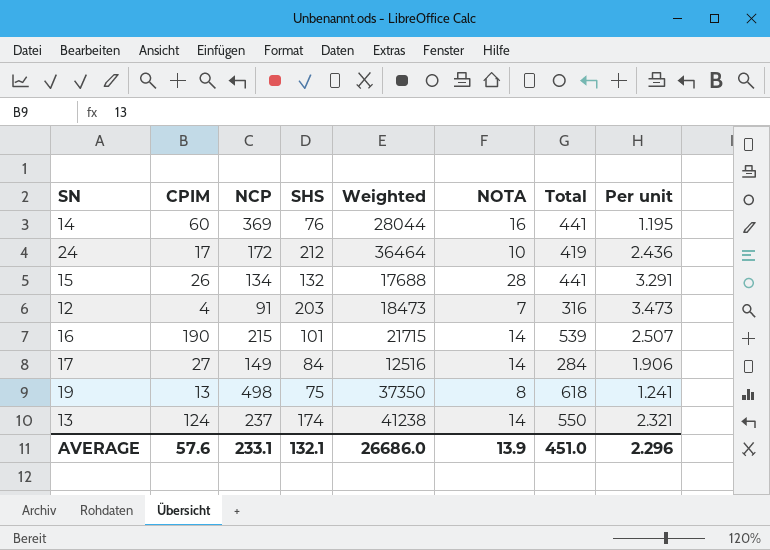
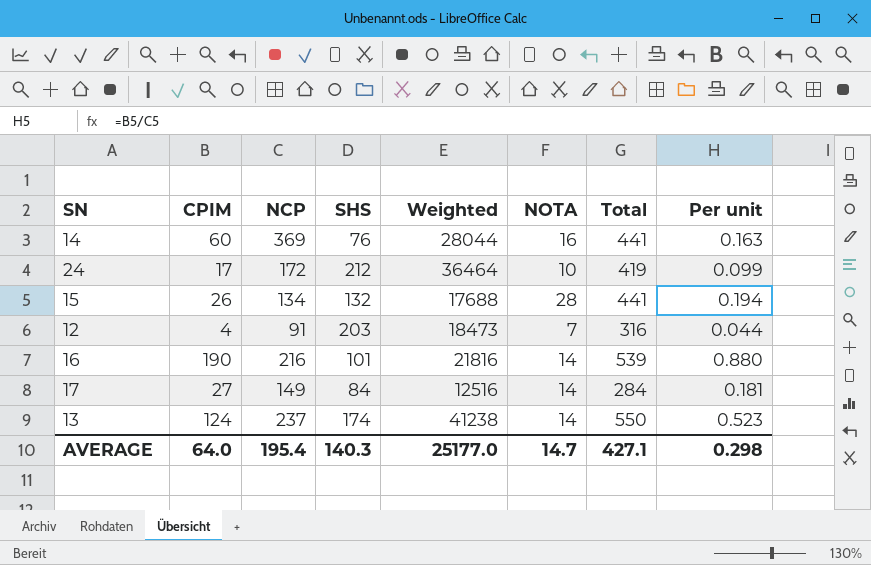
column Per unit | formula: [Total] / [NCP] -> [CPIM] / [NCP]
row 19: 13 | 498 | 75 | 37350 | 8 | 618 | 1.241 -> none
16 | NCP: 215 -> 216
16 | Weighted: 21715 -> 21816
AVERAGE | CPIM: 57.6 -> 64.0
AVERAGE | NCP: 233.1 -> 195.4
AVERAGE | SHS: 132.1 -> 140.3
AVERAGE | Weighted: 26686.0 -> 25177.0
AVERAGE | NOTA: 13.9 -> 14.7
AVERAGE | Total: 451.0 -> 427.1
AVERAGE | Per unit: 2.296 -> 0.298

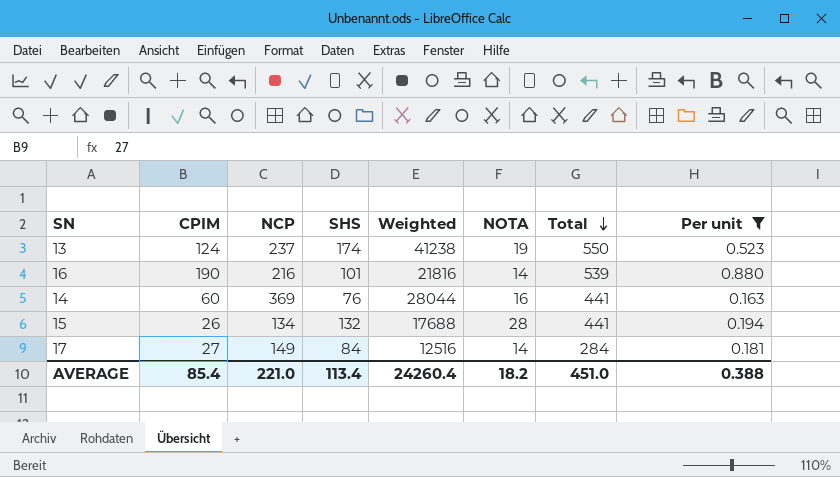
filter: none -> Per unit >= 0.163
row order: none -> Total descending
13 | NOTA: 14 -> 19
AVERAGE | CPIM: 64.0 -> 85.4
AVERAGE | NCP: 195.4 -> 221.0
AVERAGE | SHS: 140.3 -> 113.4
AVERAGE | Weighted: 25177.0 -> 24260.4
AVERAGE | NOTA: 14.7 -> 18.2
AVERAGE | Total: 427.1 -> 451.0
AVERAGE | Per unit: 0.298 -> 0.388

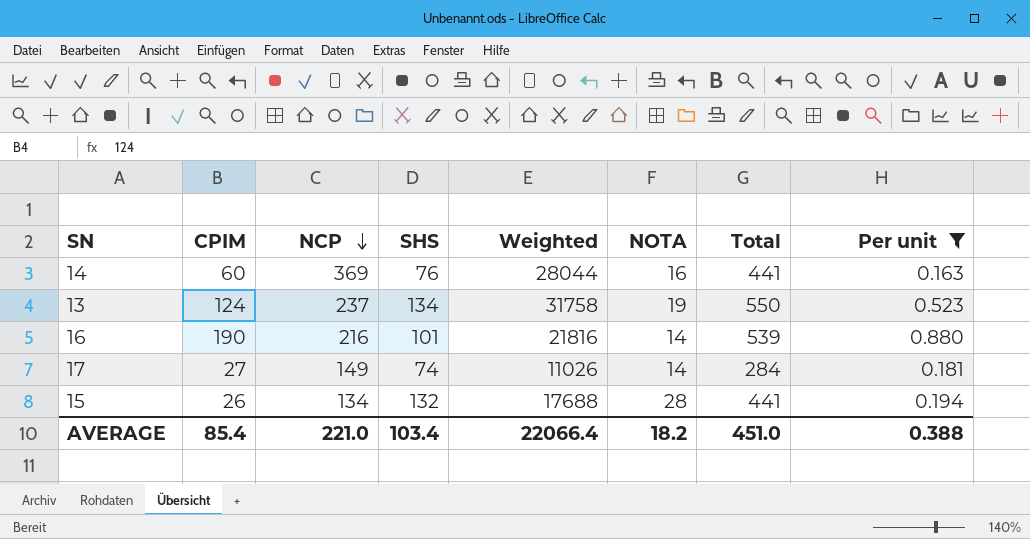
row order: Total descending -> NCP descending
13 | SHS: 174 -> 134
13 | Weighted: 41238 -> 31758
17 | SHS: 84 -> 74
17 | Weighted: 12516 -> 11026
AVERAGE | SHS: 113.4 -> 103.4
AVERAGE | Weighted: 24260.4 -> 22066.4

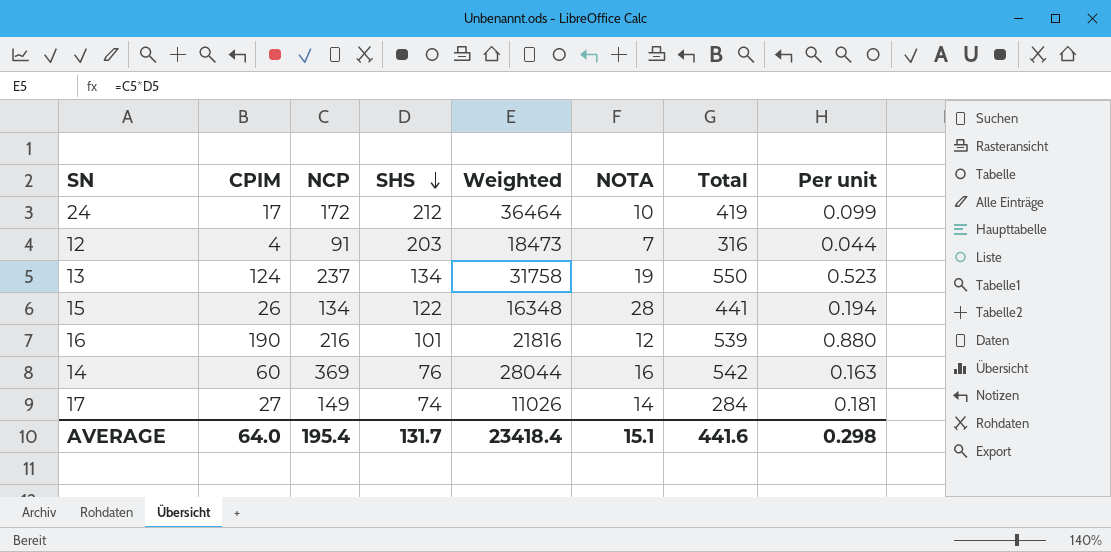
filter: Per unit >= 0.163 -> none
row order: NCP descending -> SHS descending
15 | SHS: 132 -> 122
15 | Weighted: 17688 -> 16348
16 | NOTA: 14 -> 12
14 | Total: 441 -> 542
AVERAGE | CPIM: 85.4 -> 64.0
AVERAGE | NCP: 221.0 -> 195.4
AVERAGE | SHS: 103.4 -> 131.7
AVERAGE | Weighted: 22066.4 -> 23418.4
AVERAGE | NOTA: 18.2 -> 15.1
AVERAGE | Total: 451.0 -> 441.6
AVERAGE | Per unit: 0.388 -> 0.298

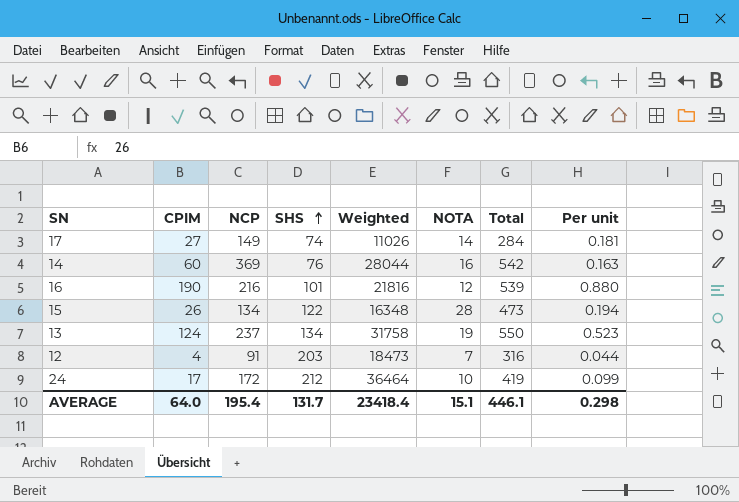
row order: SHS descending -> SHS ascending
15 | Total: 441 -> 473
AVERAGE | Total: 441.6 -> 446.1

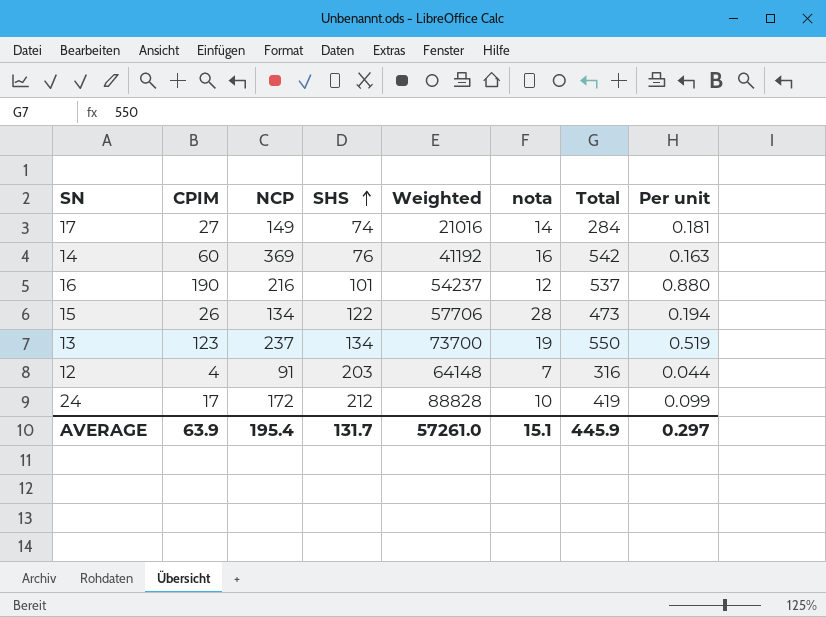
column Weighted | formula: [NCP] * [SHS] -> [SHS] * [Total]
column name: NOTA -> nota
16 | Total: 539 -> 537
13 | CPIM: 124 -> 123
13 | Per unit: 0.523 -> 0.519
AVERAGE | CPIM: 64.0 -> 63.9
AVERAGE | Weighted: 23418.4 -> 57261.0
AVERAGE | Total: 446.1 -> 445.9
AVERAGE | Per unit: 0.298 -> 0.297

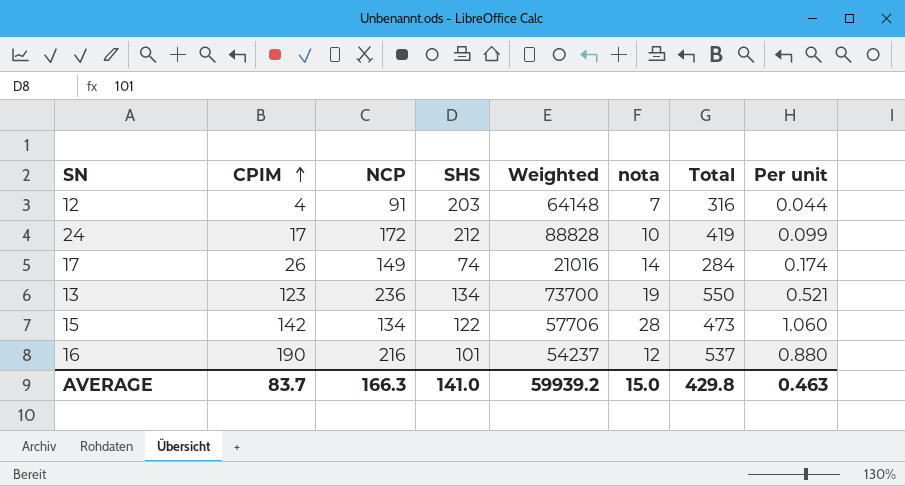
row order: SHS ascending -> CPIM ascending
row 14: 60 | 369 | 76 | 41192 | 16 | 542 | 0.163 -> none
17 | CPIM: 27 -> 26
17 | Per unit: 0.181 -> 0.174
13 | NCP: 237 -> 236
13 | Per unit: 0.519 -> 0.521
15 | CPIM: 26 -> 142
15 | Per unit: 0.194 -> 1.060
AVERAGE | CPIM: 63.9 -> 83.7
AVERAGE | NCP: 195.4 -> 166.3
AVERAGE | SHS: 131.7 -> 141.0
AVERAGE | Weighted: 57261.0 -> 59939.2
AVERAGE | nota: 15.1 -> 15.0
AVERAGE | Total: 445.9 -> 429.8
AVERAGE | Per unit: 0.297 -> 0.463

